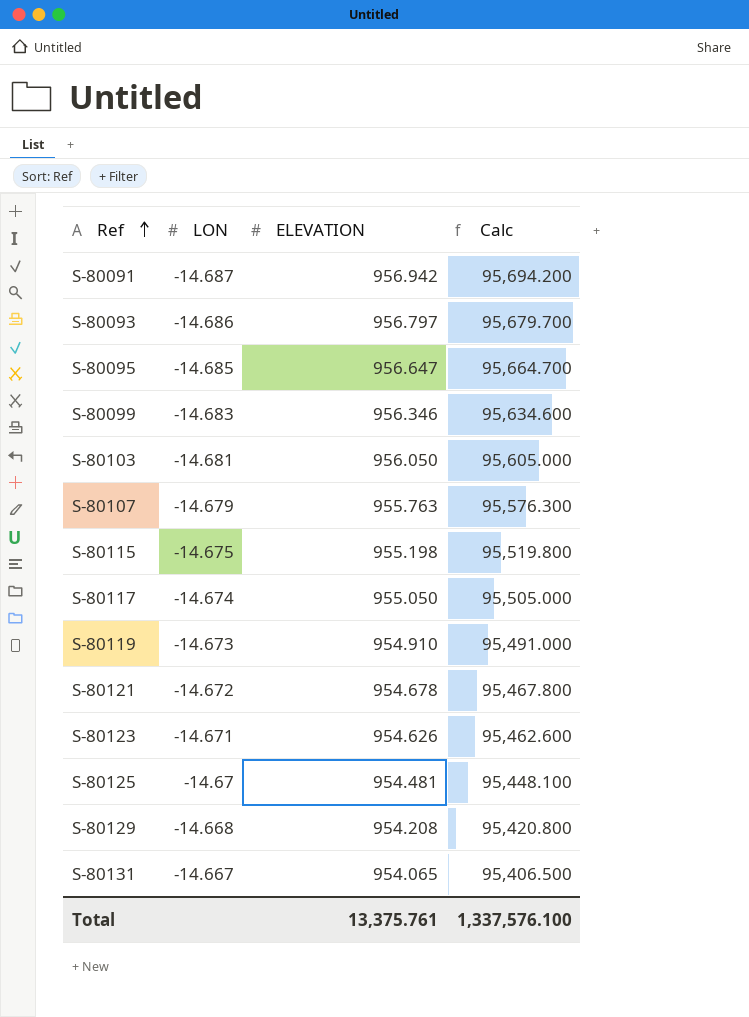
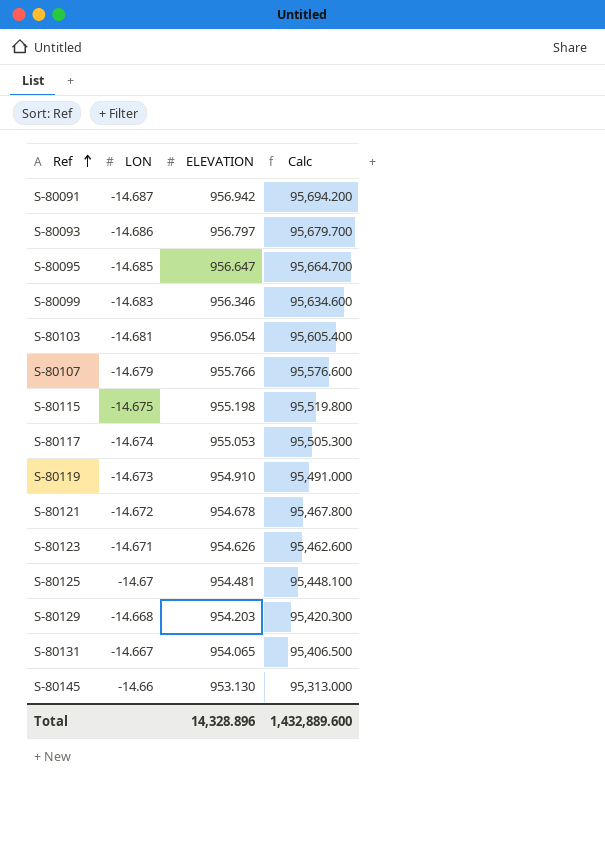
S-80103 | ELEVATION: 956.050 -> 956.054
S-80103 | Calc: 95,605.000 -> 95,605.400
S-80107 | ELEVATION: 955.763 -> 955.766
S-80107 | Calc: 95,576.300 -> 95,576.600
S-80117 | ELEVATION: 955.050 -> 955.053
S-80117 | Calc: 95,505.000 -> 95,505.300
S-80129 | ELEVATION: 954.208 -> 954.203
S-80129 | Calc: 95,420.800 -> 95,420.300
row S-80145: none -> -14.66 | 953.130 | 95,313.000
Total | ELEVATION: 13,375.761 -> 14,328.896
Total | Calc: 1,337,576.100 -> 1,432,889.600

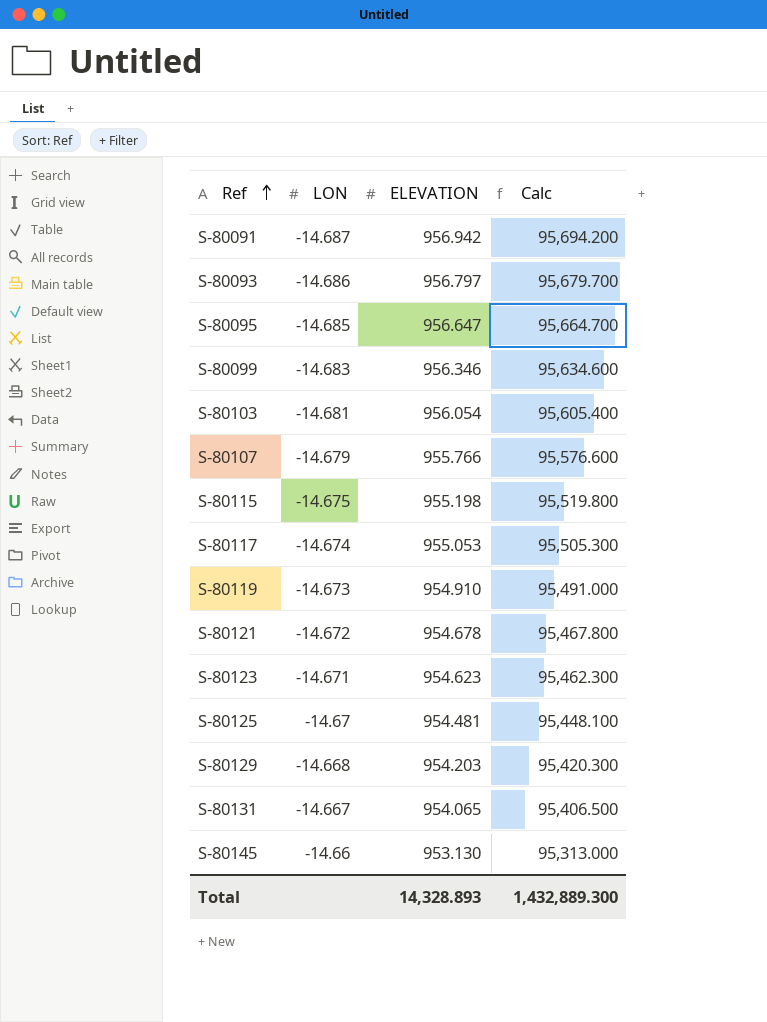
S-80123 | ELEVATION: 954.626 -> 954.623
S-80123 | Calc: 95,462.600 -> 95,462.300
Total | ELEVATION: 14,328.896 -> 14,328.893
Total | Calc: 1,432,889.600 -> 1,432,889.300

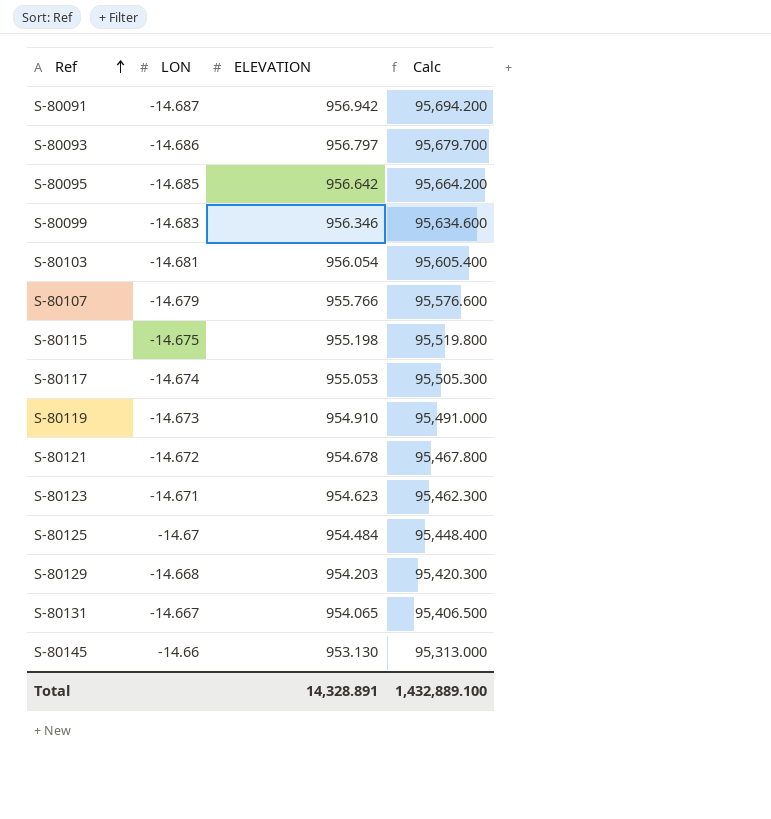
S-80095 | ELEVATION: 956.647 -> 956.642
S-80095 | Calc: 95,664.700 -> 95,664.200
S-80125 | ELEVATION: 954.481 -> 954.484
S-80125 | Calc: 95,448.100 -> 95,448.400
Total | ELEVATION: 14,328.893 -> 14,328.891
Total | Calc: 1,432,889.300 -> 1,432,889.100

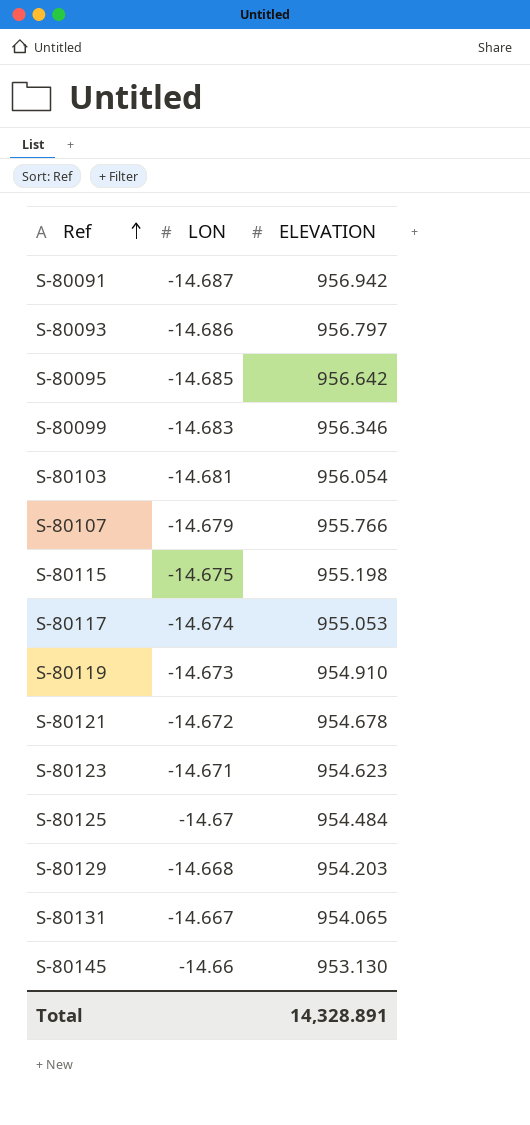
column Calc | formula: [ELEVATION] * 100 -> none

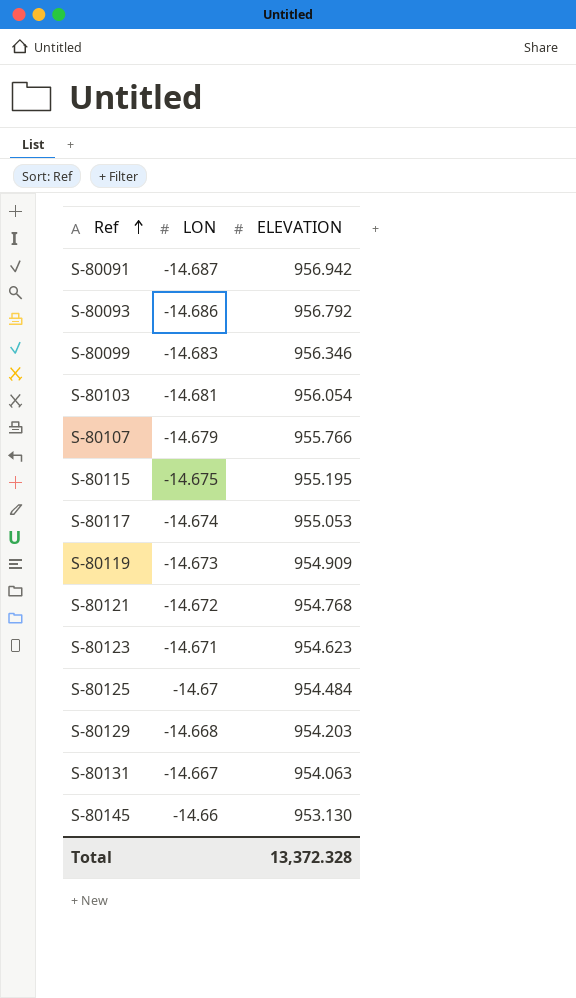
row S-80095: -14.685 | 956.642 -> none
S-80093 | ELEVATION: 956.797 -> 956.792
S-80115 | ELEVATION: 955.198 -> 955.195
S-80119 | ELEVATION: 954.910 -> 954.909
S-80121 | ELEVATION: 954.678 -> 954.768
S-80131 | ELEVATION: 954.065 -> 954.063
Total | ELEVATION: 14,328.891 -> 13,372.328

